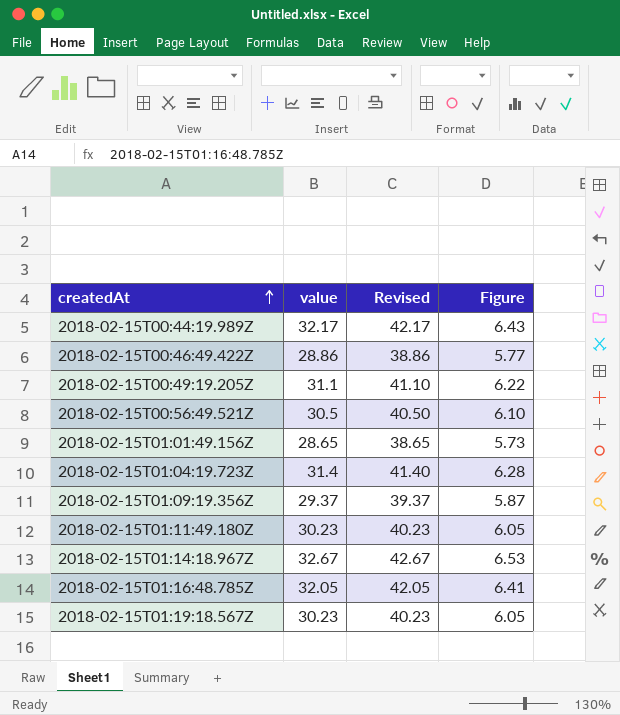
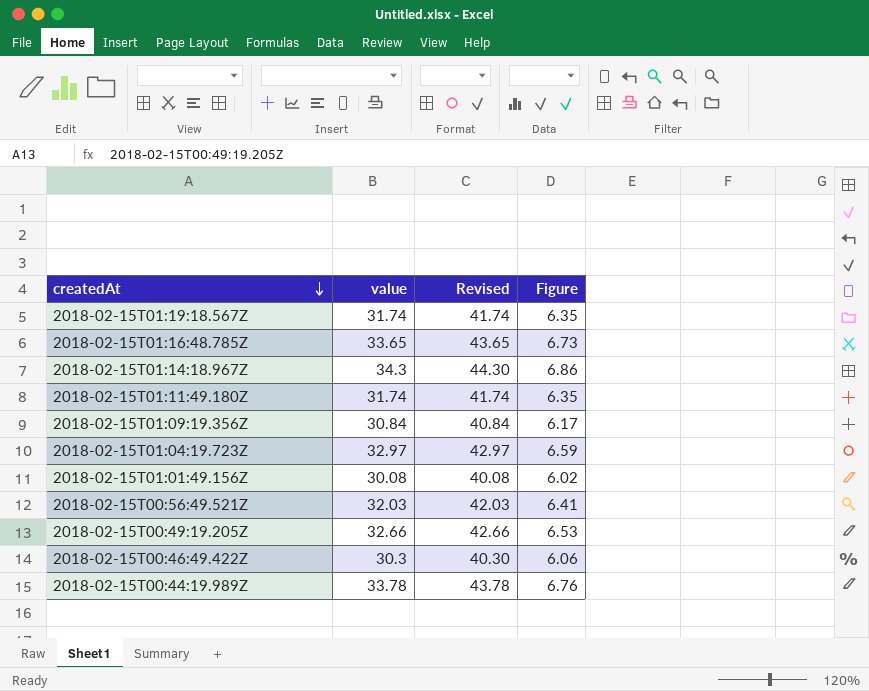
row order: createdAt ascending -> createdAt descending
2018-02-15T01:19:18.567Z | value: 30.23 -> 31.74
2018-02-15T01:19:18.567Z | Revised: 40.23 -> 41.74
2018-02-15T01:19:18.567Z | Figure: 6.05 -> 6.35
2018-02-15T01:16:48.785Z | value: 32.05 -> 33.65
2018-02-15T01:16:48.785Z | Revised: 42.05 -> 43.65
2018-02-15T01:16:48.785Z | Figure: 6.41 -> 6.73
2018-02-15T01:14:18.967Z | value: 32.67 -> 34.3
2018-02-15T01:14:18.967Z | Revised: 42.67 -> 44.30
2018-02-15T01:14:18.967Z | Figure: 6.53 -> 6.86
2018-02-15T01:11:49.180Z | value: 30.23 -> 31.74
2018-02-15T01:11:49.180Z | Revised: 40.23 -> 41.74
2018-02-15T01:11:49.180Z | Figure: 6.05 -> 6.35
2018-02-15T01:09:19.356Z | value: 29.37 -> 30.84
2018-02-15T01:09:19.356Z | Revised: 39.37 -> 40.84
2018-02-15T01:09:19.356Z | Figure: 5.87 -> 6.17
2018-02-15T01:04:19.723Z | value: 31.4 -> 32.97
2018-02-15T01:04:19.723Z | Revised: 41.40 -> 42.97
2018-02-15T01:04:19.723Z | Figure: 6.28 -> 6.59
2018-02-15T01:01:49.156Z | value: 28.65 -> 30.08
2018-02-15T01:01:49.156Z | Revised: 38.65 -> 40.08
2018-02-15T01:01:49.156Z | Figure: 5.73 -> 6.02
2018-02-15T00:56:49.521Z | value: 30.5 -> 32.03
2018-02-15T00:56:49.521Z | Revised: 40.50 -> 42.03
2018-02-15T00:56:49.521Z | Figure: 6.10 -> 6.41
2018-02-15T00:49:19.205Z | value: 31.1 -> 32.66
2018-02-15T00:49:19.205Z | Revised: 41.10 -> 42.66
2018-02-15T00:49:19.205Z | Figure: 6.22 -> 6.53
2018-02-15T00:46:49.422Z | value: 28.86 -> 30.3
2018-02-15T00:46:49.422Z | Revised: 38.86 -> 40.30
2018-02-15T00:46:49.422Z | Figure: 5.77 -> 6.06
2018-02-15T00:44:19.989Z | value: 32.17 -> 33.78
2018-02-15T00:44:19.989Z | Revised: 42.17 -> 43.78
2018-02-15T00:44:19.989Z | Figure: 6.43 -> 6.76

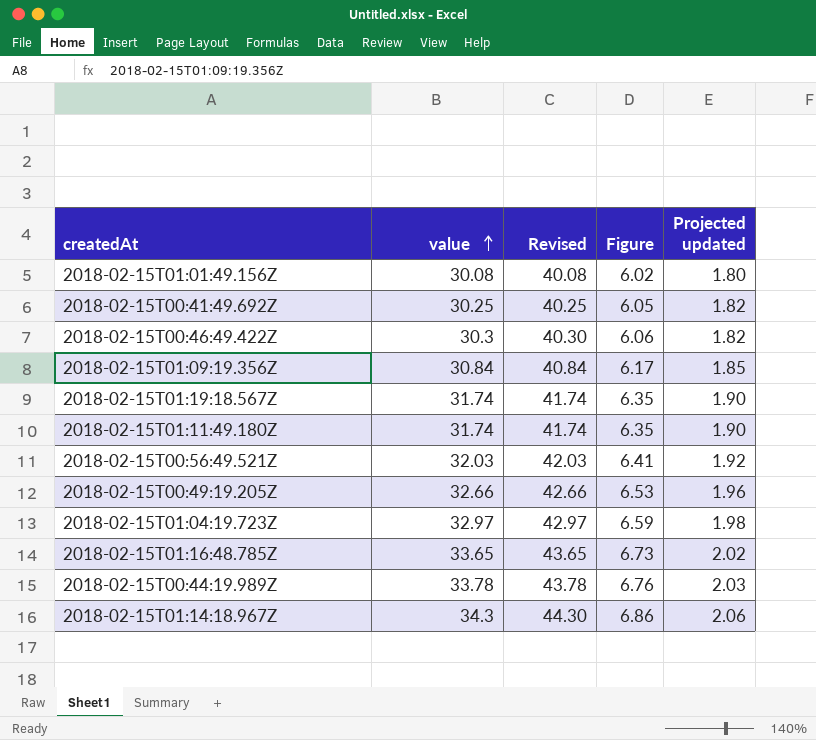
row order: createdAt descending -> value ascending
column Projected updated | formula: none -> [value] * 0.06
row 2018-02-15T00:41:49.692Z: none -> 30.25 | 40.25 | 6.05 | 1.82

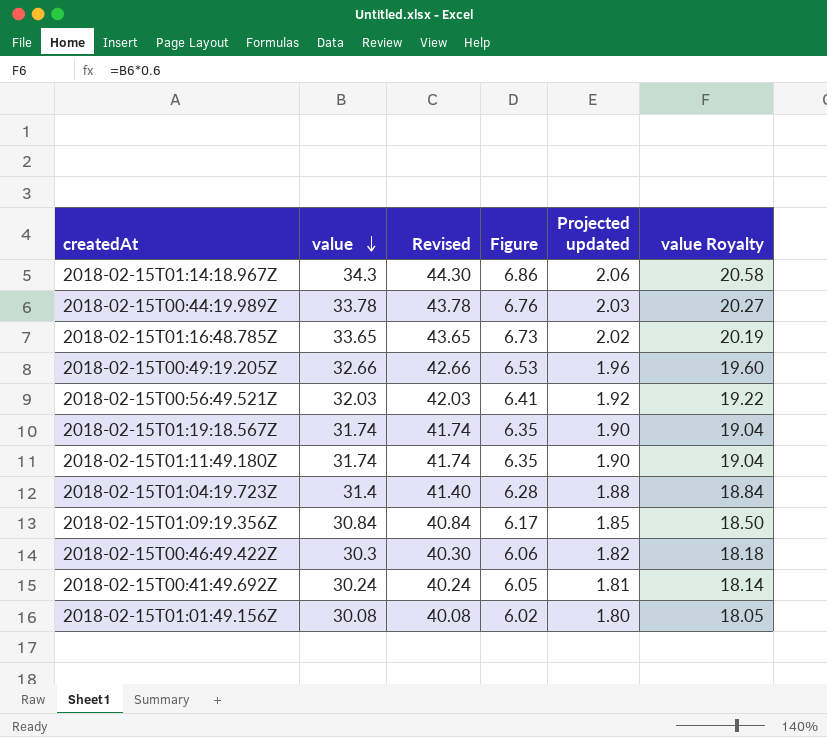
row order: value ascending -> value descending
column value Royalty | formula: none -> [value] * 0.6
2018-02-15T01:04:19.723Z | value: 32.97 -> 31.4
2018-02-15T01:04:19.723Z | Revised: 42.97 -> 41.40
2018-02-15T01:04:19.723Z | Figure: 6.59 -> 6.28
2018-02-15T01:04:19.723Z | Projected updated: 1.98 -> 1.88
2018-02-15T00:41:49.692Z | value: 30.25 -> 30.24
2018-02-15T00:41:49.692Z | Revised: 40.25 -> 40.24
2018-02-15T00:41:49.692Z | Projected updated: 1.82 -> 1.81

